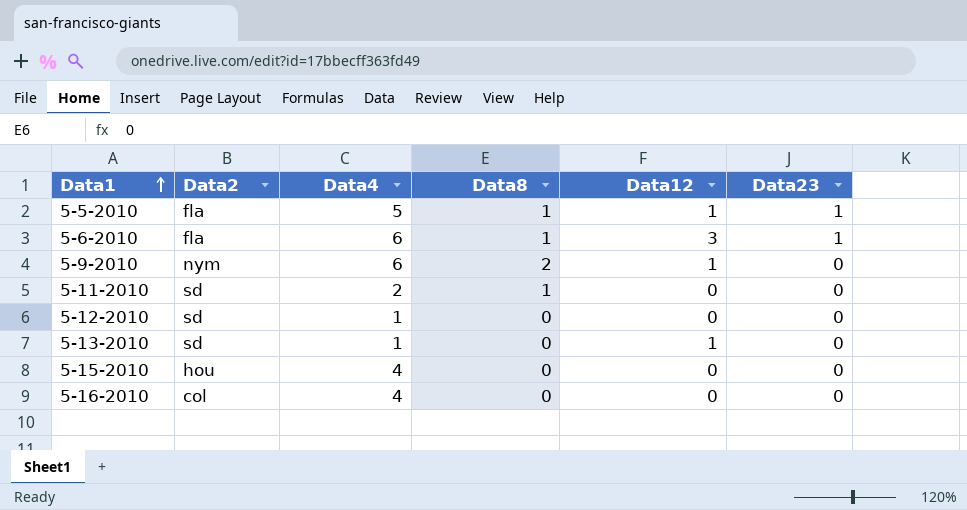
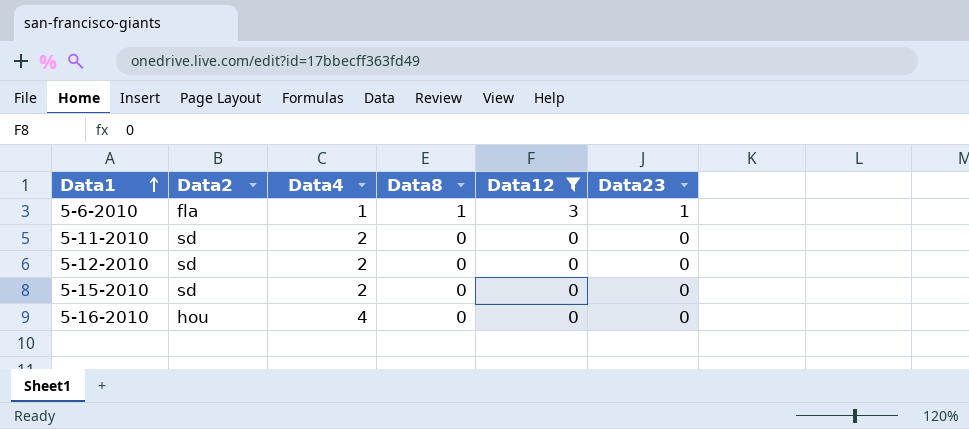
filter: none -> Data12 != 1
5-6-2010 | Data4: 6 -> 1
5-11-2010 | Data8: 1 -> 0
5-12-2010 | Data4: 1 -> 2
5-15-2010 | Data2: hou -> sd
5-15-2010 | Data4: 4 -> 2
5-16-2010 | Data2: col -> hou

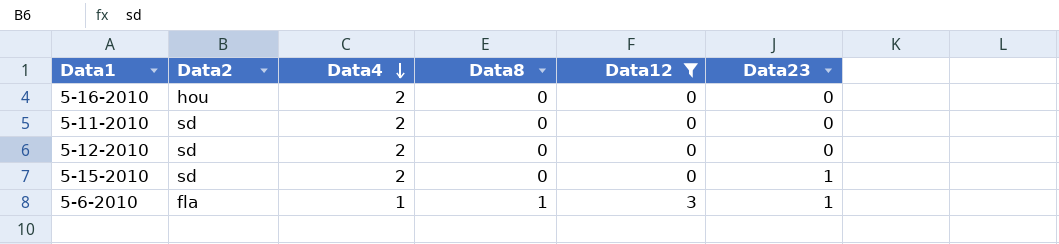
row order: Data1 ascending -> Data4 descending
5-16-2010 | Data4: 4 -> 2
5-15-2010 | Data23: 0 -> 1

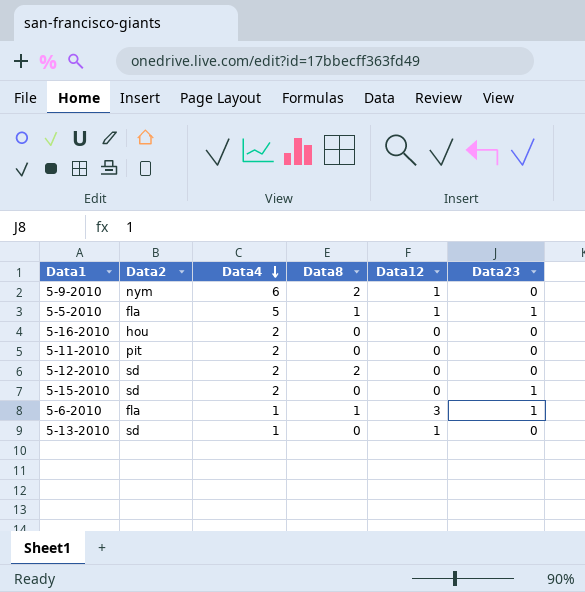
filter: Data12 != 1 -> none
5-11-2010 | Data2: sd -> pit
5-12-2010 | Data8: 0 -> 2

